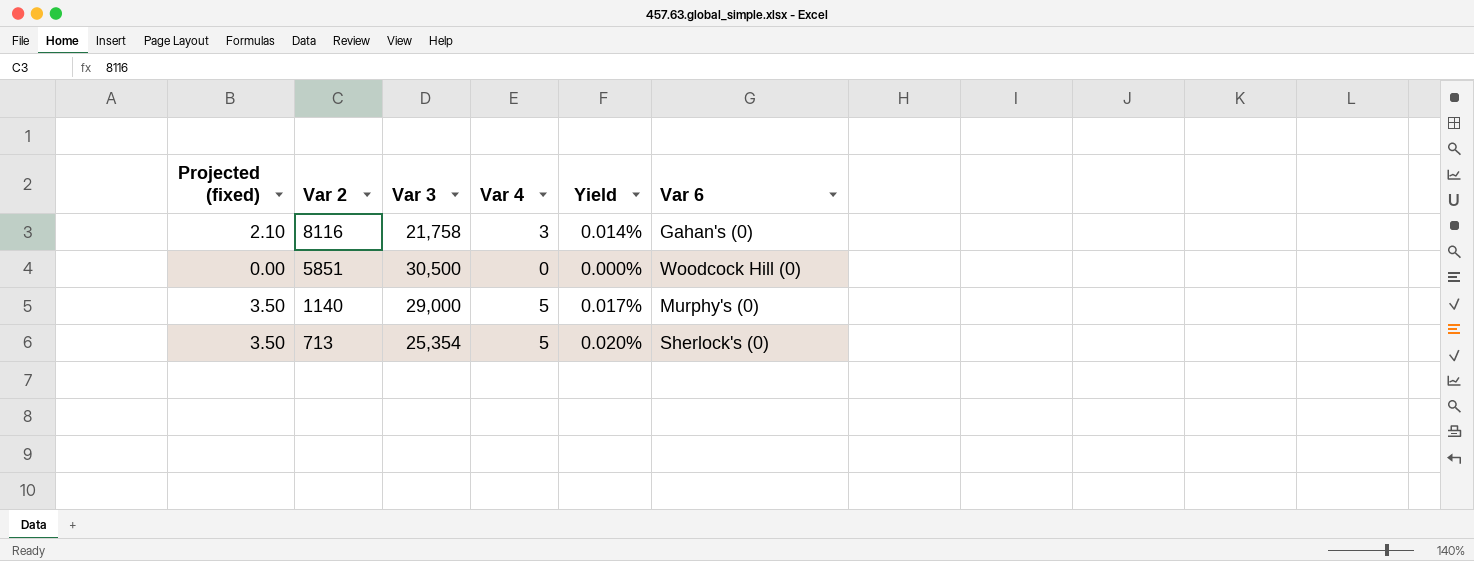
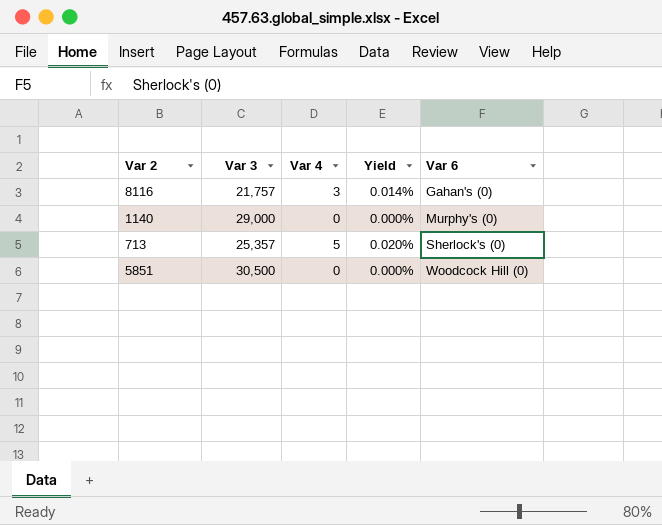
row order: Var 2 descending -> Var 6 ascending
column Projected (fixed) | formula: [Var 4] * 0.7 -> none
8116 | Var 3: 21,758 -> 21,757
1140 | Var 4: 5 -> 0
1140 | Yield: 0.017% -> 0.000%
713 | Var 3: 25,354 -> 25,357

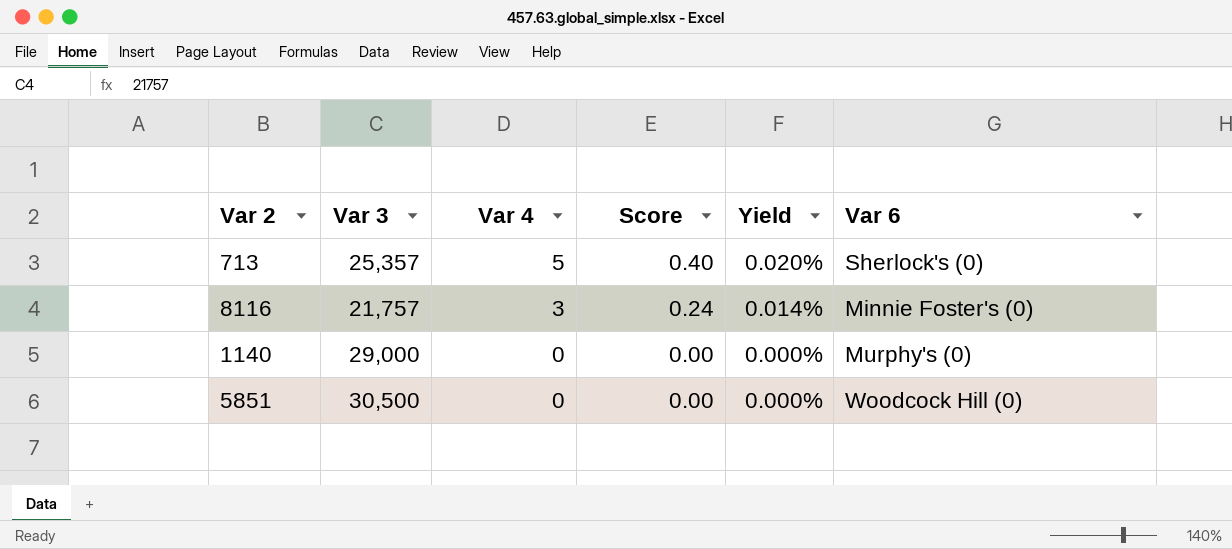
row order: Var 6 ascending -> Var 4 descending
column Score | formula: none -> [Var 4] * 0.08
8116 | Var 6: Gahan's (0) -> Minnie Foster's (0)

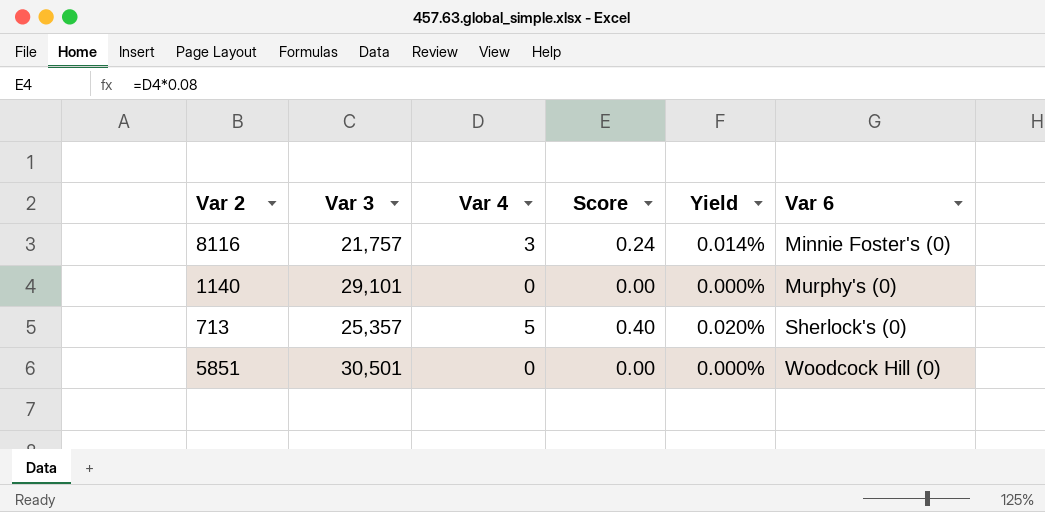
row order: Var 4 descending -> Var 6 ascending
1140 | Var 3: 29,000 -> 29,101
5851 | Var 3: 30,500 -> 30,501

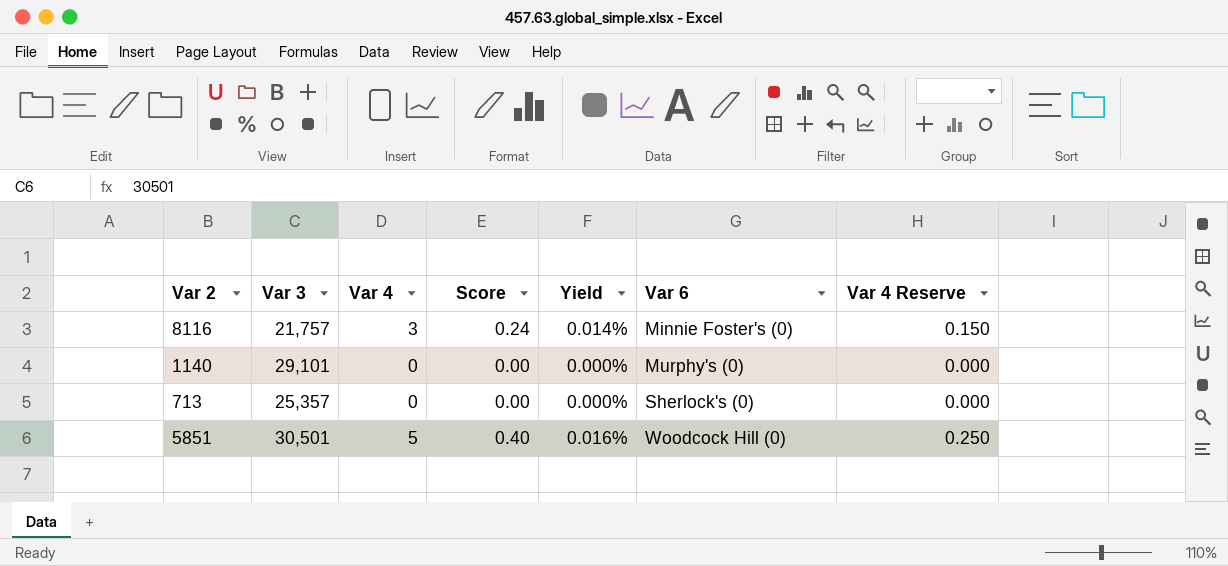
column Var 4 Reserve | formula: none -> [Var 4] * 0.05
713 | Var 4: 5 -> 0
713 | Score: 0.40 -> 0.00
713 | Yield: 0.020% -> 0.000%
5851 | Var 4: 0 -> 5
5851 | Score: 0.00 -> 0.40
5851 | Yield: 0.000% -> 0.016%

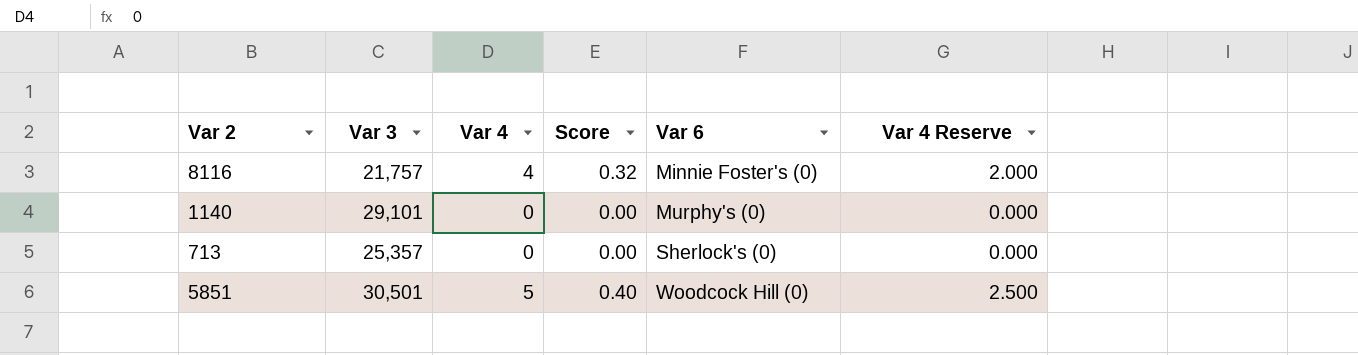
column Yield | formula: [Var 4] / [Var 3] -> none
column Var 4 Reserve | formula: [Var 4] * 0.05 -> [Var 4] * 0.5
8116 | Var 4: 3 -> 4
8116 | Score: 0.24 -> 0.32

